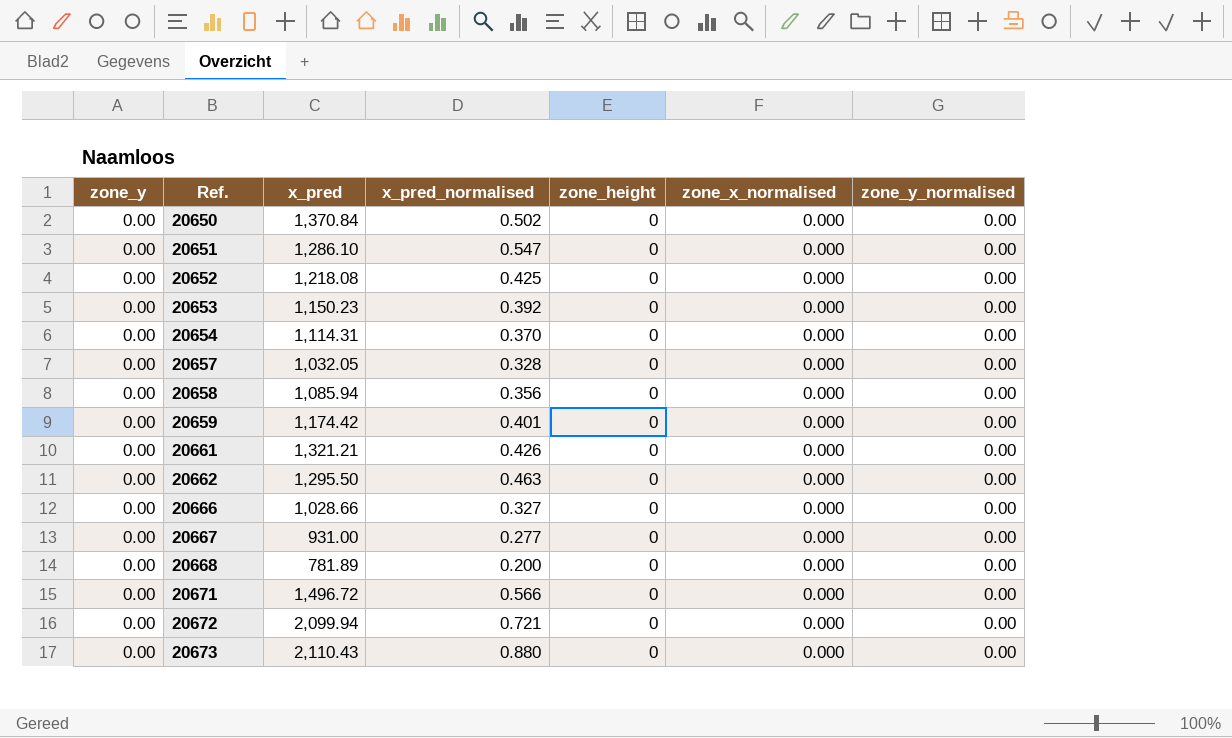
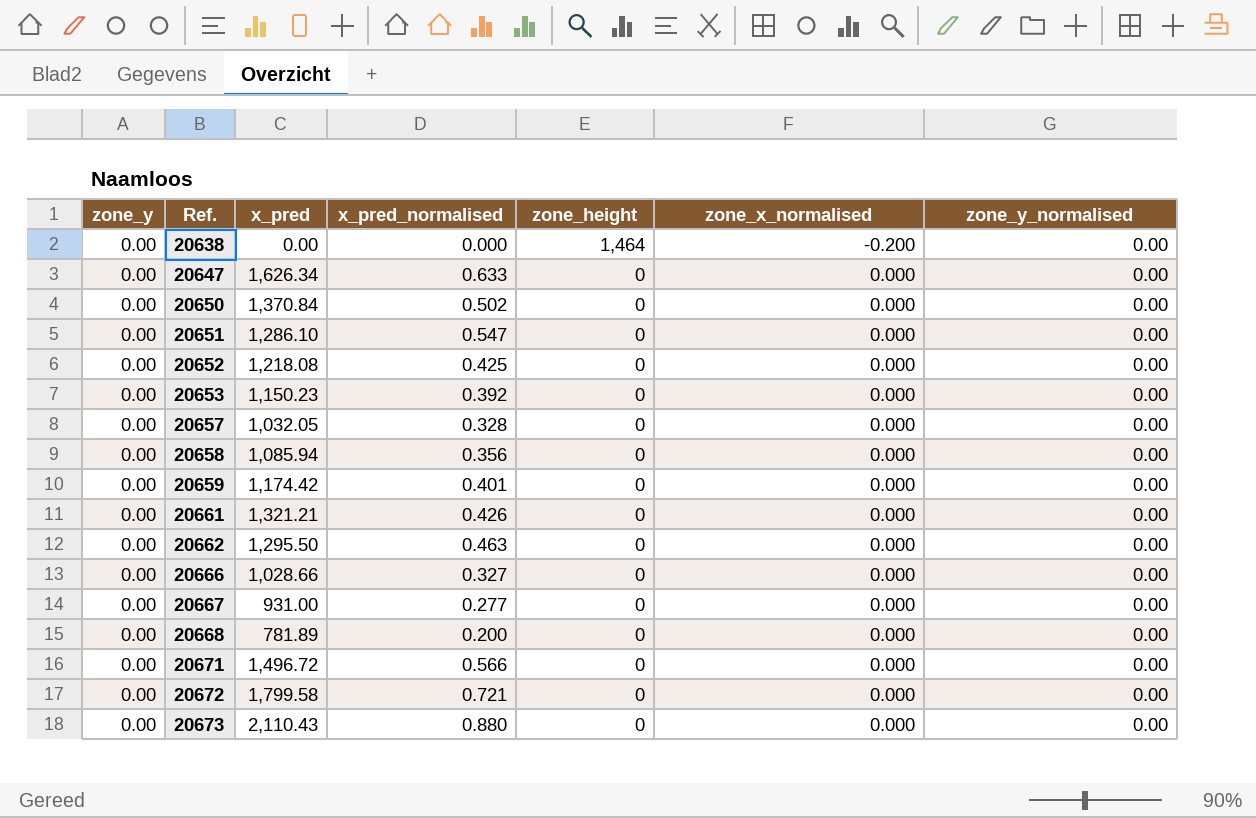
row 20654: 0.00 | 1,114.31 | 0.370 | 0 | 0.000 | 0.00 -> none
row 20638: none -> 0.00 | 0.00 | 0.000 | 1,464 | -0.200 | 0.00
row 20647: none -> 0.00 | 1,626.34 | 0.633 | 0 | 0.000 | 0.00
20672 | x_pred: 2,099.94 -> 1,799.58

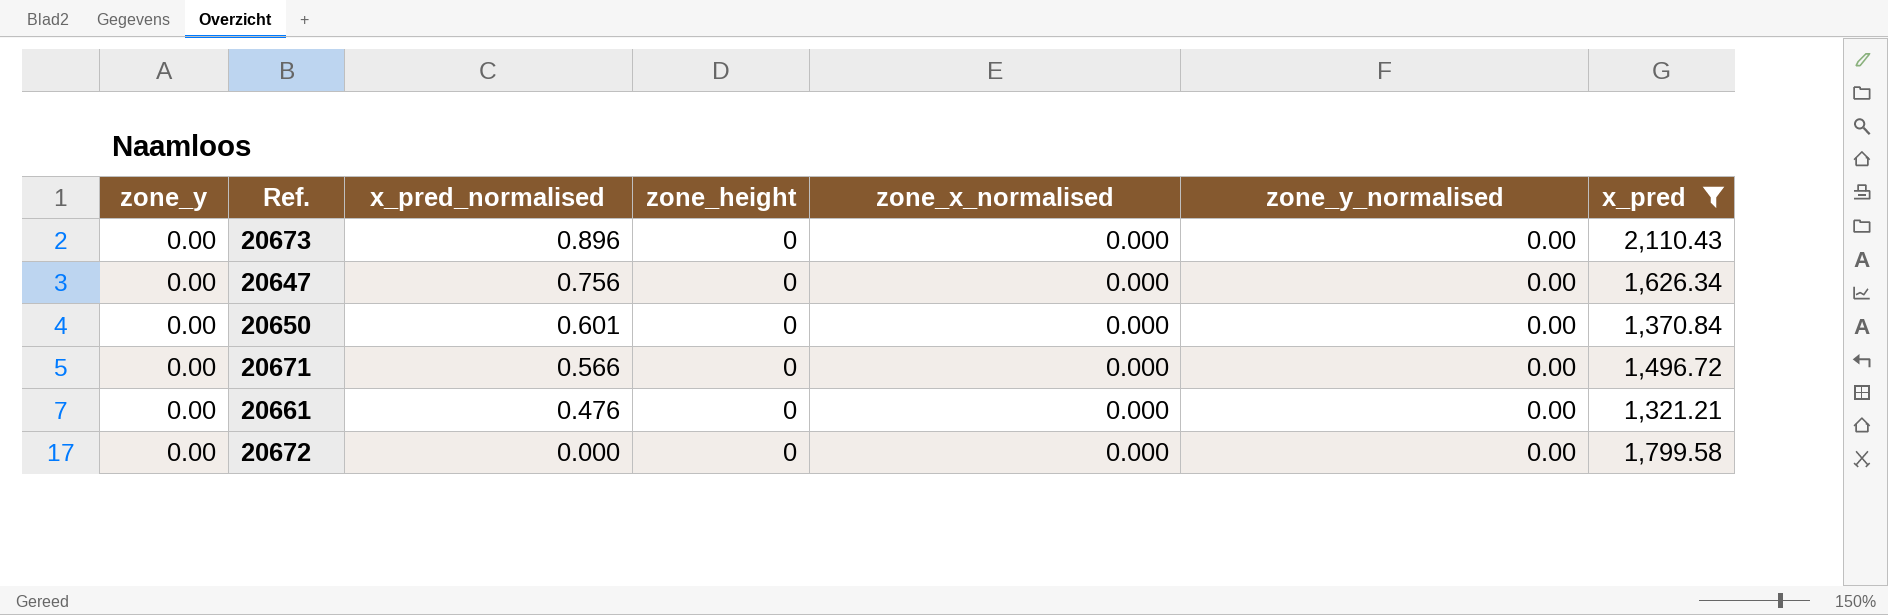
filter: none -> x_pred >= 1,321.21
row order: Ref. ascending -> x_pred_normalised descending
column x_pred | position: 3 -> 7
20673 | x_pred_normalised: 0.880 -> 0.896
20647 | x_pred_normalised: 0.633 -> 0.756
20650 | x_pred_normalised: 0.502 -> 0.601
20661 | x_pred_normalised: 0.426 -> 0.476
20672 | x_pred_normalised: 0.721 -> 0.000

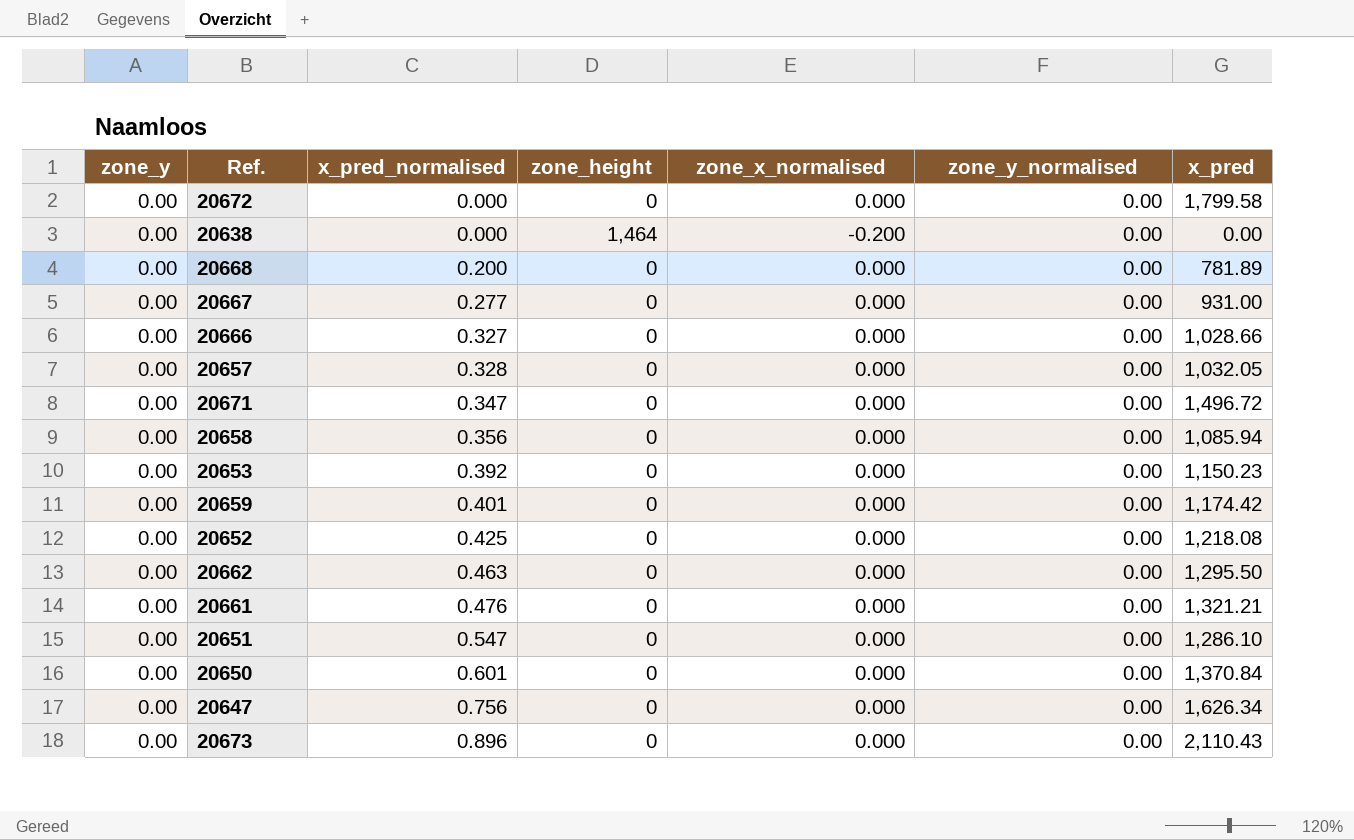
filter: x_pred >= 1,321.21 -> none
row order: x_pred_normalised descending -> x_pred_normalised ascending
20671 | x_pred_normalised: 0.566 -> 0.347

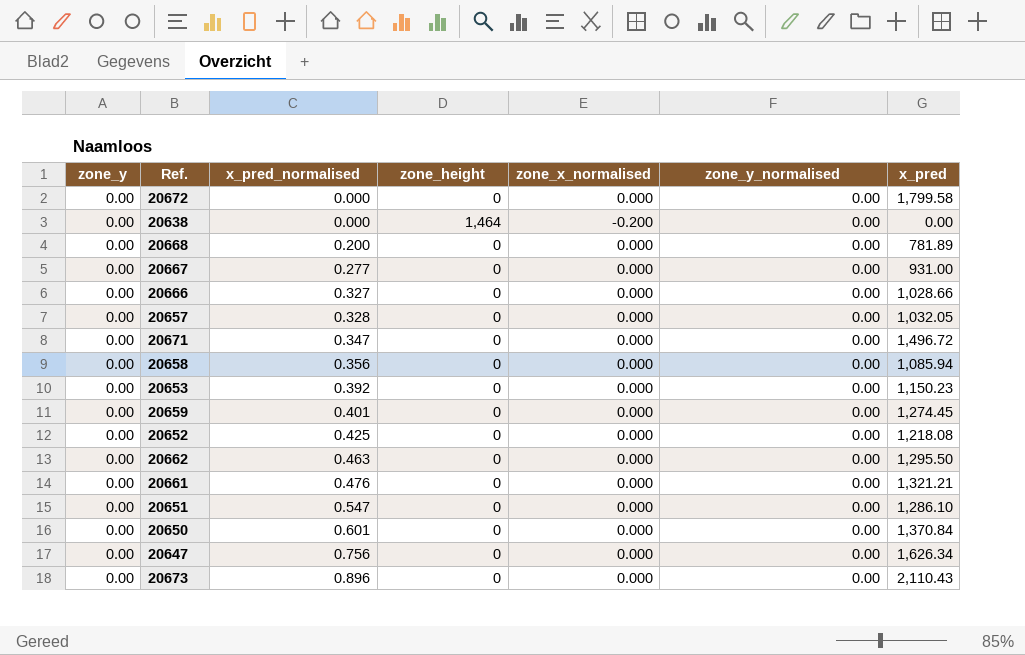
20659 | x_pred: 1,174.42 -> 1,274.45

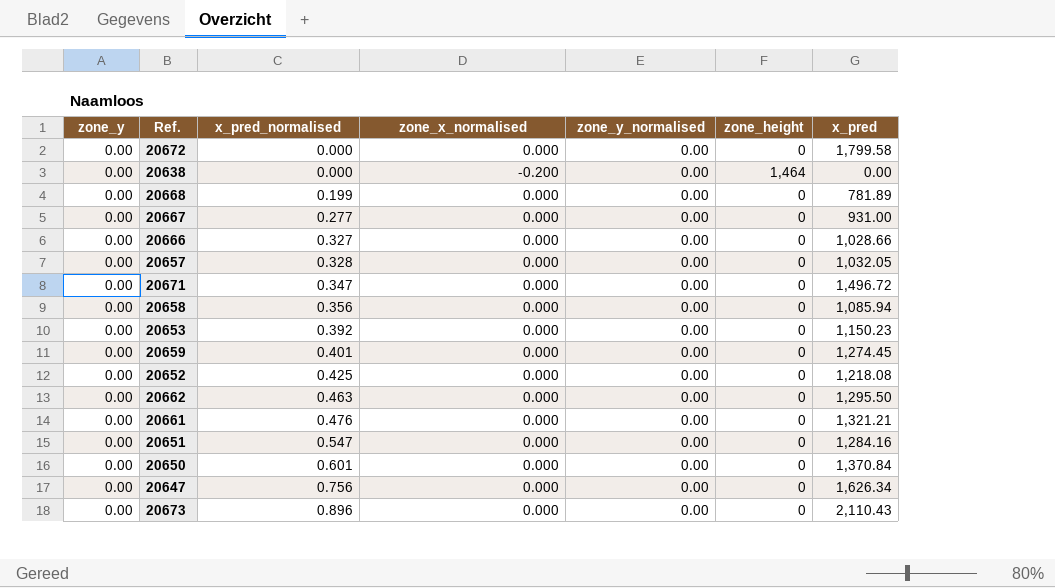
column zone_height | position: 4 -> 6
20668 | x_pred_normalised: 0.200 -> 0.199
20651 | x_pred: 1,286.10 -> 1,284.16

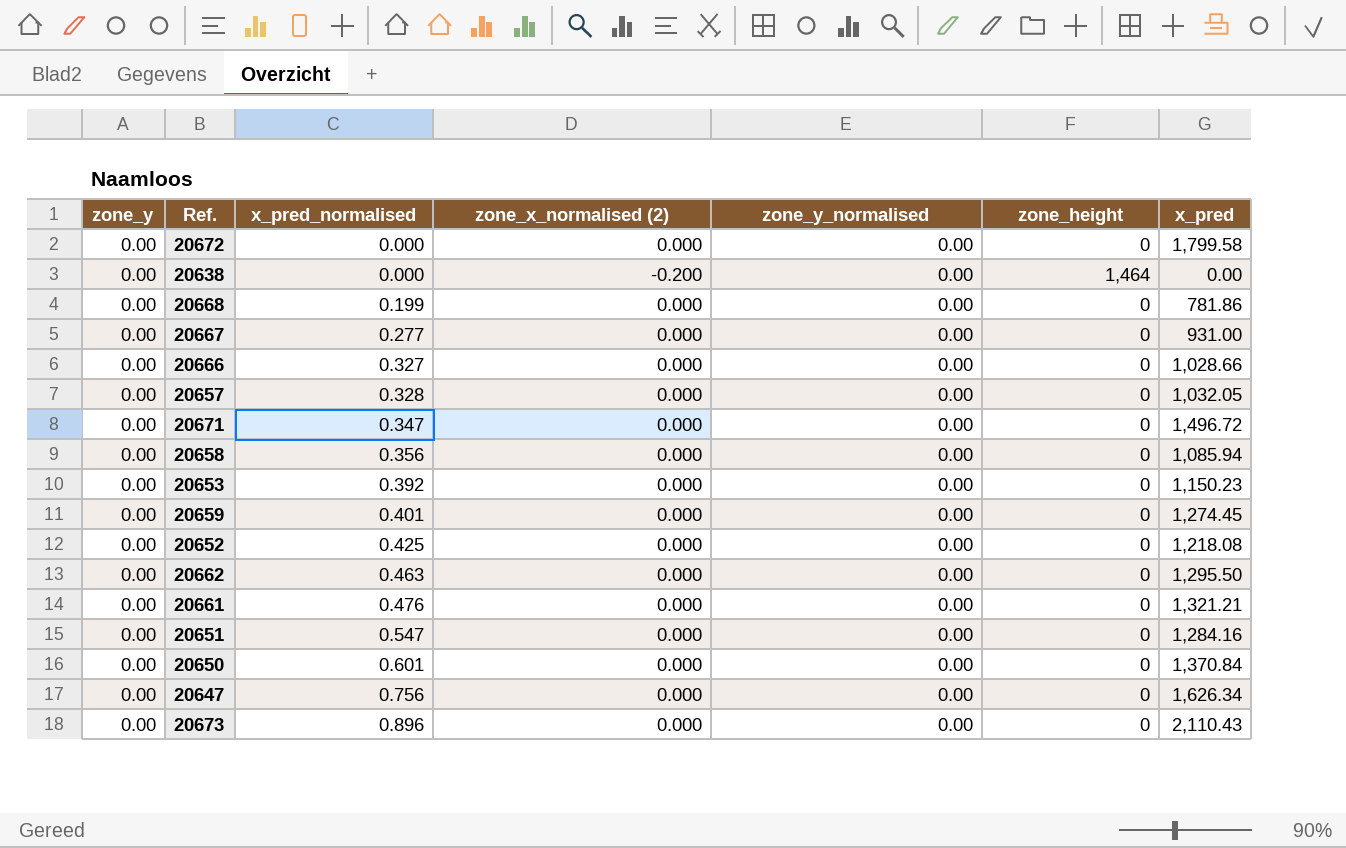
column name: zone_x_normalised -> zone_x_normalised (2)
20668 | x_pred: 781.89 -> 781.86

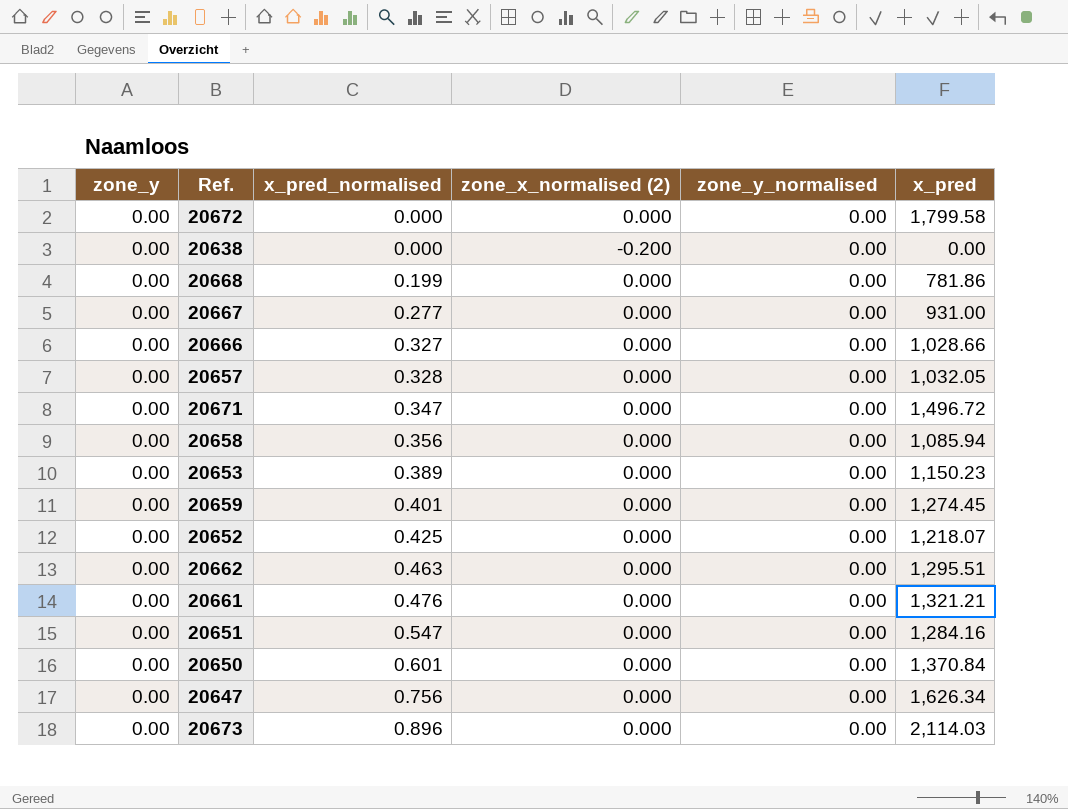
column zone_height | position: 6 -> none
20653 | x_pred_normalised: 0.392 -> 0.389
20652 | x_pred: 1,218.08 -> 1,218.07
20662 | x_pred: 1,295.50 -> 1,295.51
20673 | x_pred: 2,110.43 -> 2,114.03

